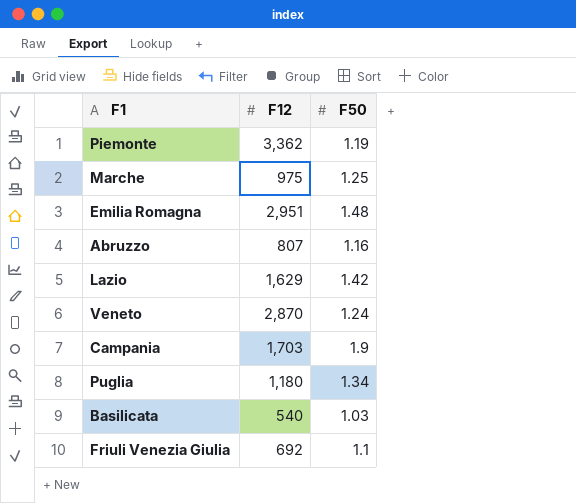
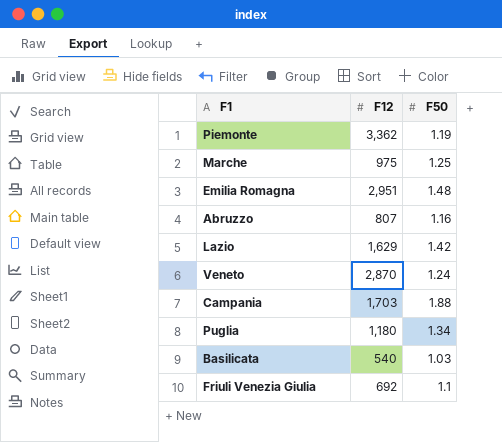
Campania | F50: 1.9 -> 1.88

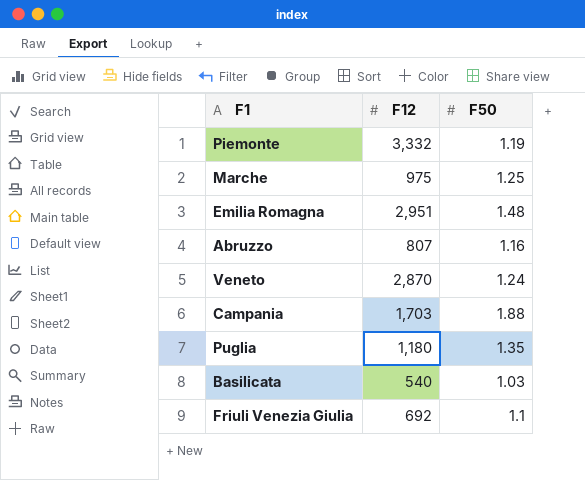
row Lazio: 1,629 | 1.42 -> none
Piemonte | F12: 3,362 -> 3,332
Puglia | F50: 1.34 -> 1.35

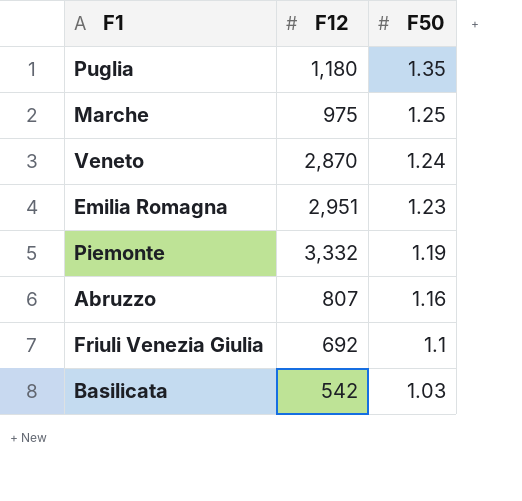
row order: none -> F50 descending
row Campania: 1,703 | 1.88 -> none
Emilia Romagna | F50: 1.48 -> 1.23
Basilicata | F12: 540 -> 542

